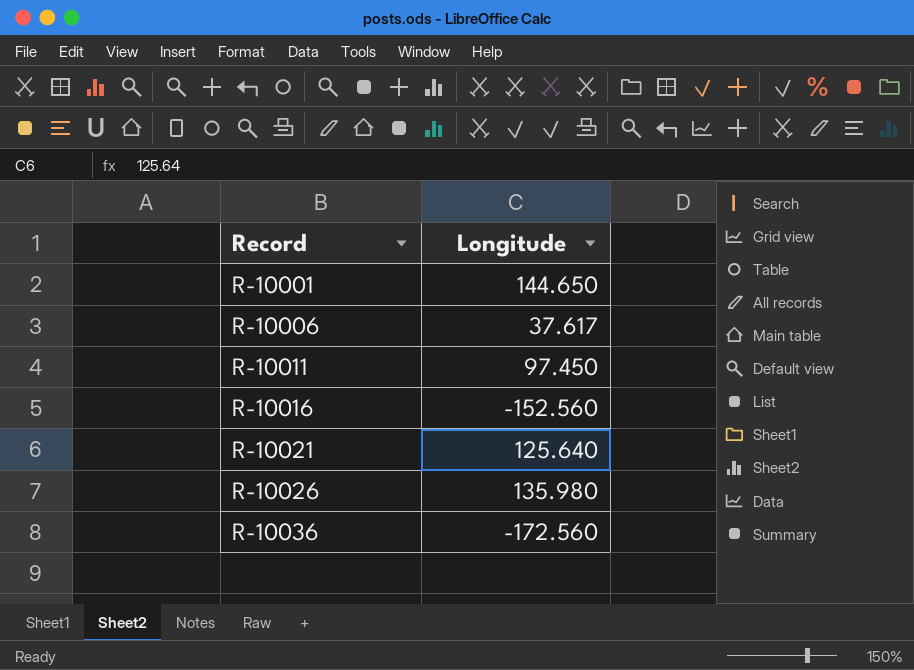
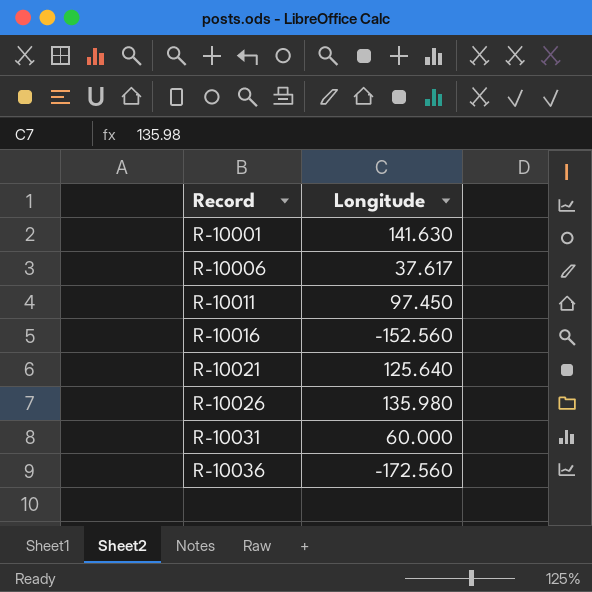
R-10001 | Longitude: 144.650 -> 141.630
row R-10031: none -> 60.000

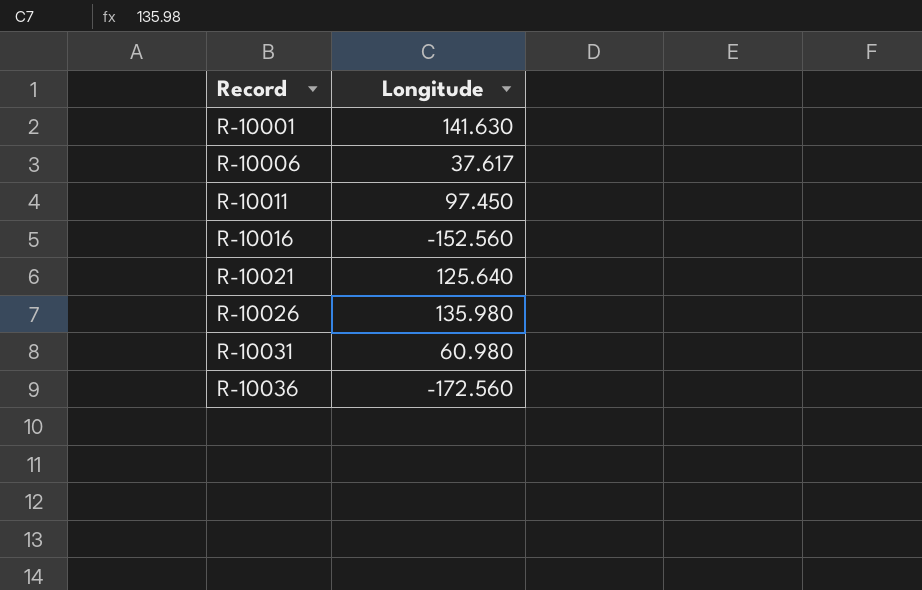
R-10031 | Longitude: 60.000 -> 60.980

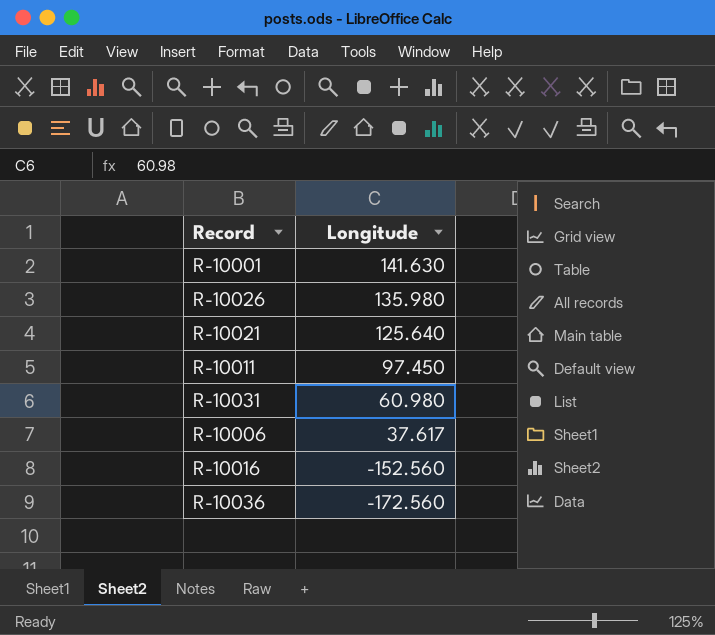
row order: Record ascending -> Longitude descending

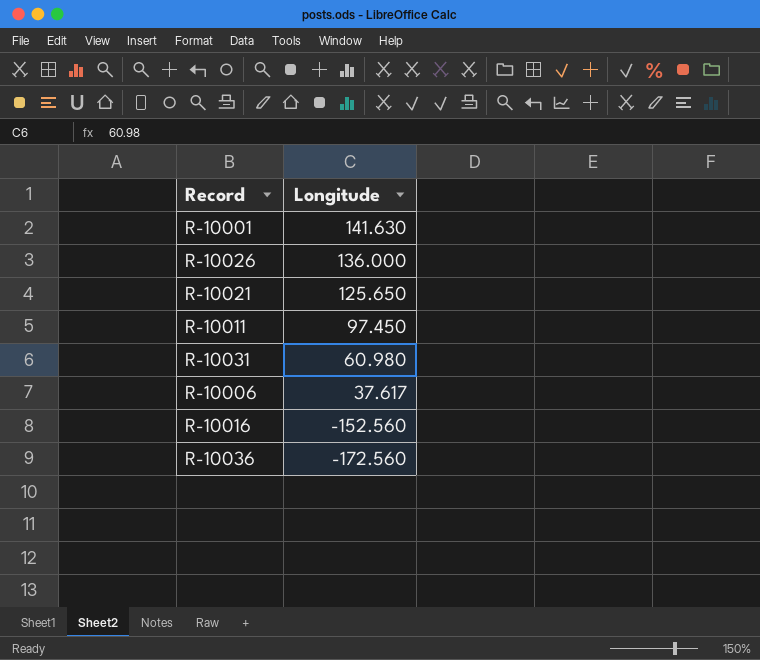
R-10026 | Longitude: 135.980 -> 136.000
R-10021 | Longitude: 125.640 -> 125.650

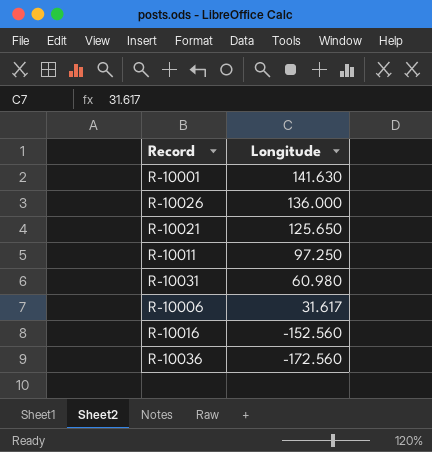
R-10011 | Longitude: 97.450 -> 97.250
R-10006 | Longitude: 37.617 -> 31.617

